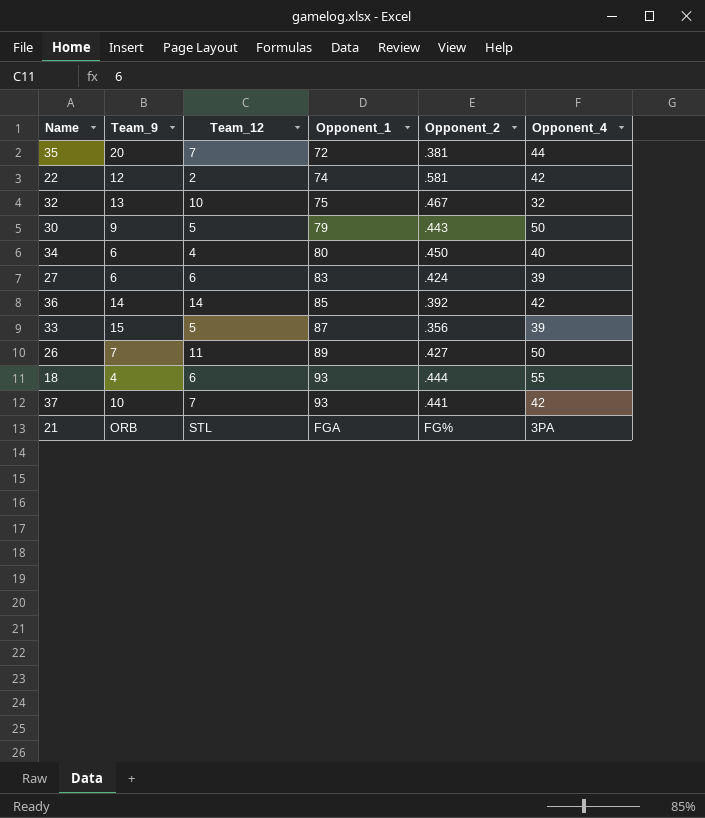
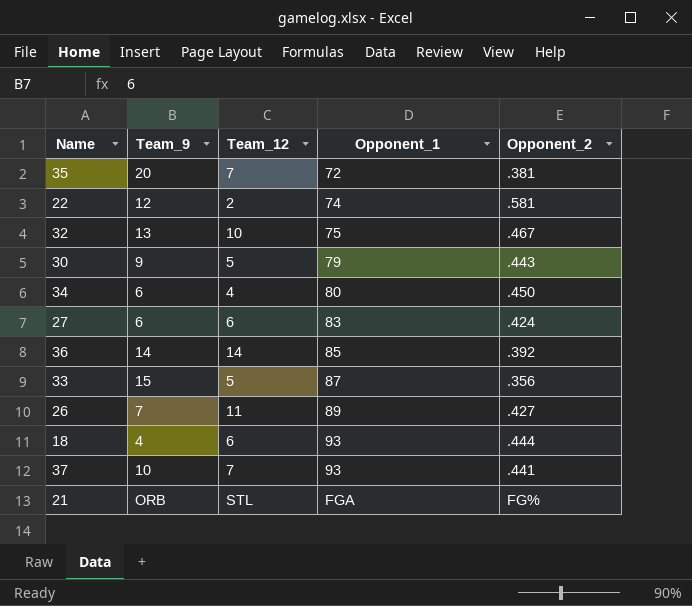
column Opponent_4 | position: 6 -> none

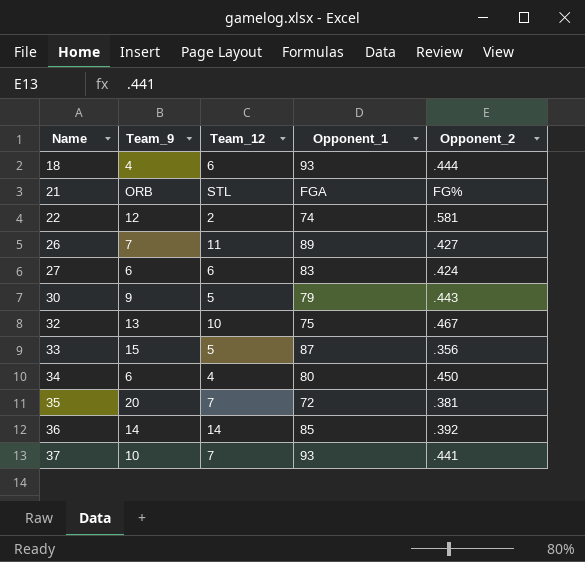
row order: Opponent_1 ascending -> Name ascending

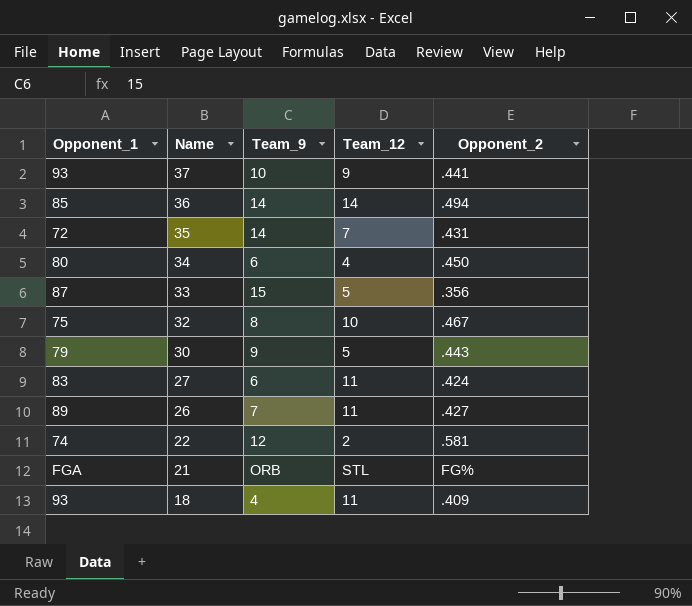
row order: Name ascending -> Name descending
column Opponent_1 | position: 4 -> 1
37 | Team_12: 7 -> 9
36 | Opponent_2: .392 -> .494
35 | Team_9: 20 -> 14
35 | Opponent_2: .381 -> .431
32 | Team_9: 13 -> 8
27 | Team_12: 6 -> 11
18 | Team_12: 6 -> 11
18 | Opponent_2: .444 -> .409

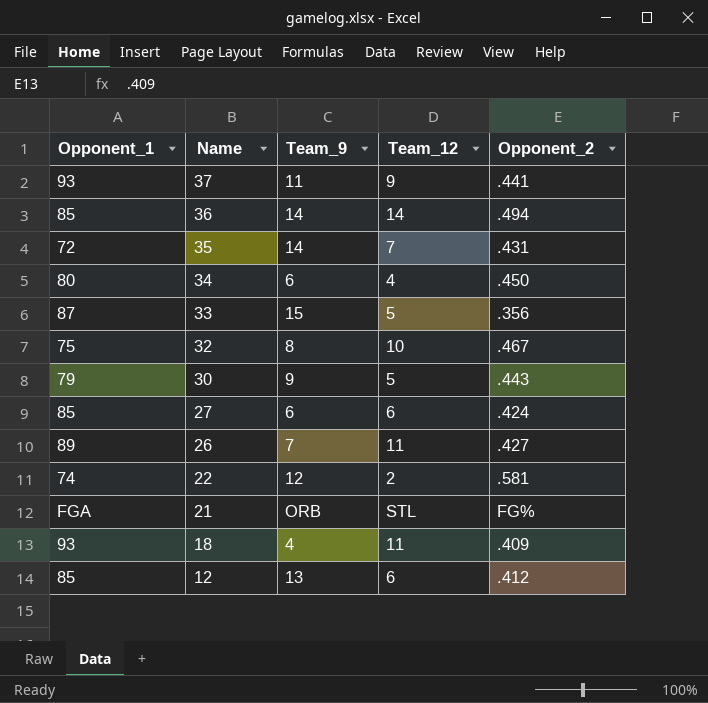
37 | Team_9: 10 -> 11
27 | Opponent_1: 83 -> 85
27 | Team_12: 11 -> 6
row 12: none -> 85 | 13 | 6 | .412

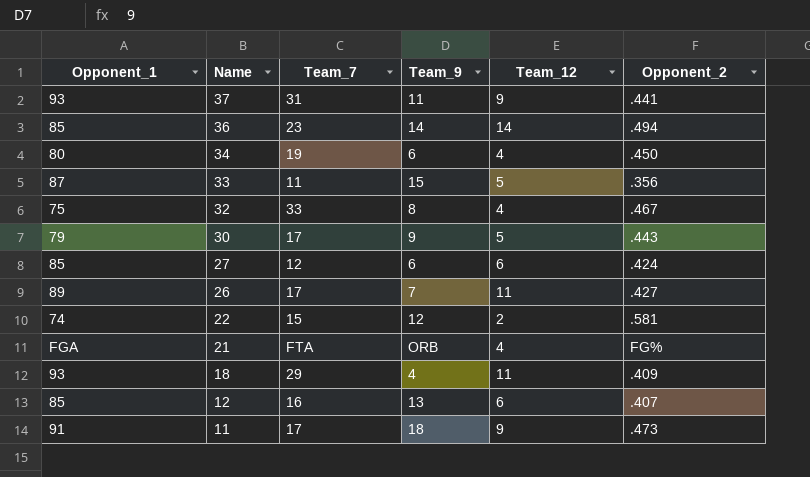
column Team_7 | position: none -> 3
row 35: 72 | 14 | 7 | .431 -> none
32 | Team_12: 10 -> 4
21 | Team_12: STL -> 4
12 | Opponent_2: .412 -> .407
row 11: none -> 91 | 17 | 18 | 9 | .473

